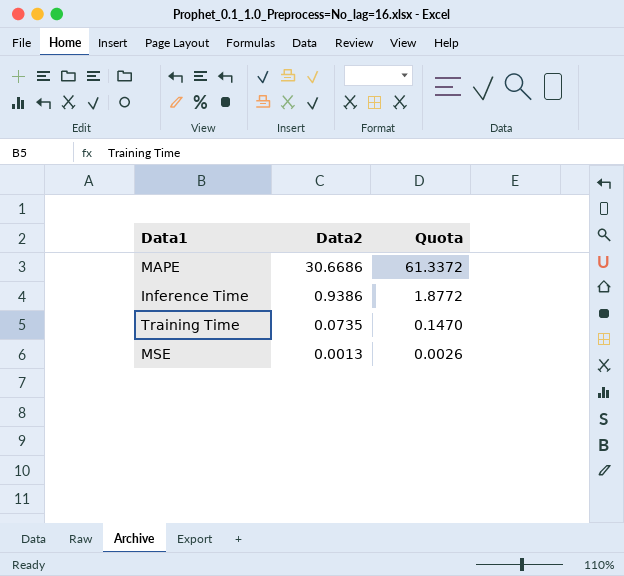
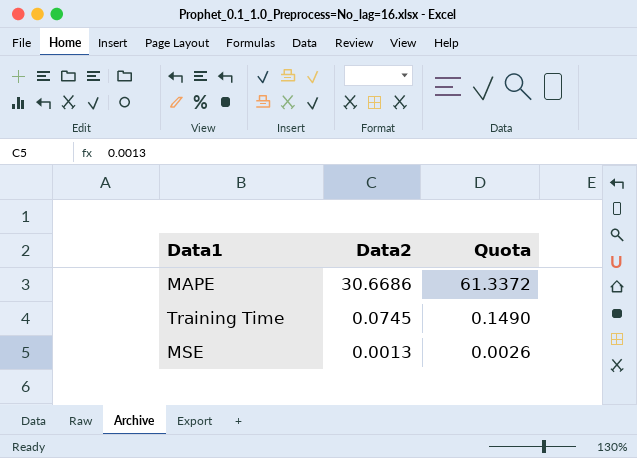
row Inference Time: 0.9386 | 1.8772 -> none
Training Time | Data2: 0.0735 -> 0.0745
Training Time | Quota: 0.1470 -> 0.1490

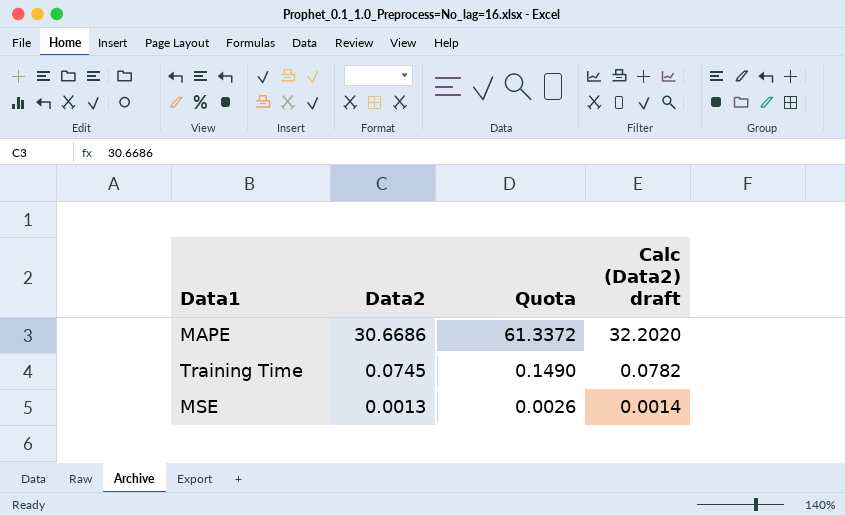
column Calc (Data2) draft | formula: none -> [Data2] * 1.05

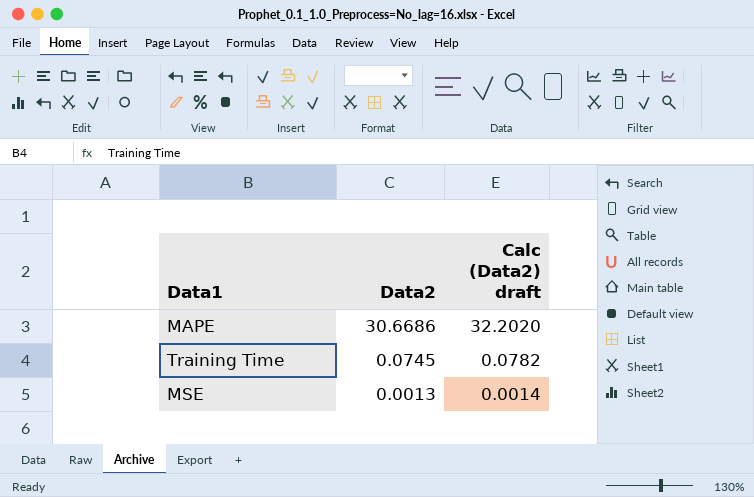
column Quota | formula: [Data2] * 2 -> none

